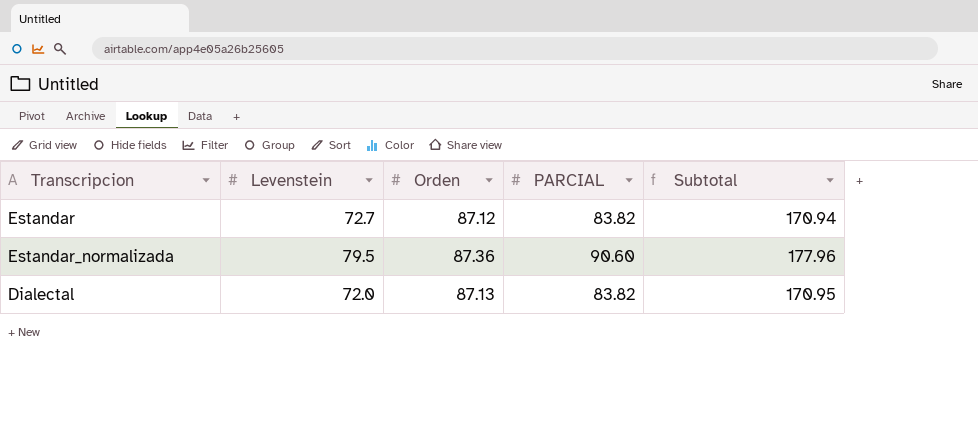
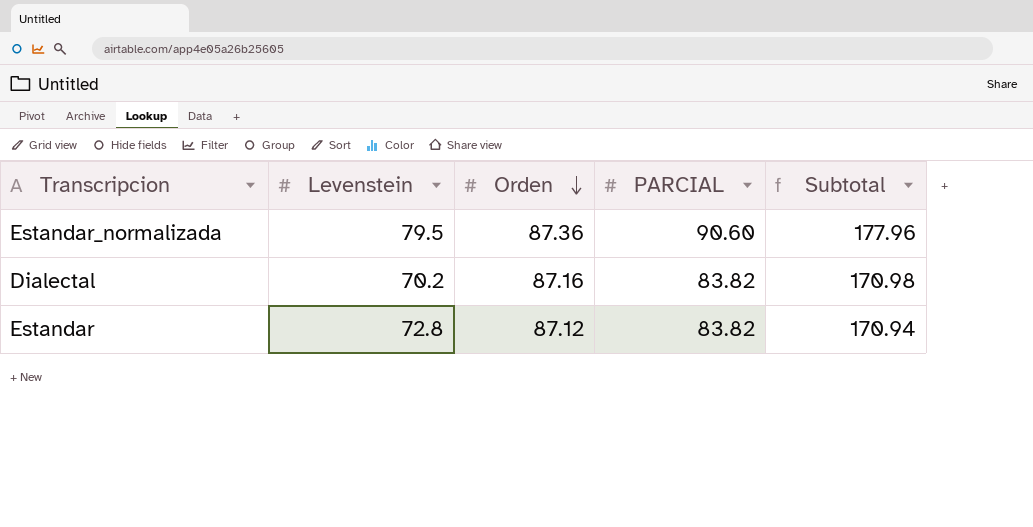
row order: none -> Orden descending
Dialectal | Levenstein: 72.0 -> 70.2
Dialectal | Orden: 87.13 -> 87.16
Dialectal | Subtotal: 170.95 -> 170.98
Estandar | Levenstein: 72.7 -> 72.8

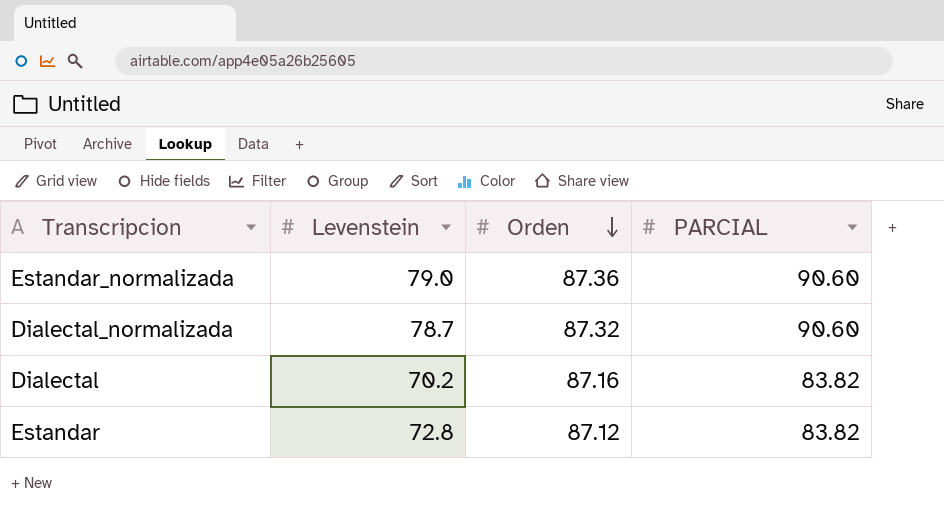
column Subtotal | formula: [Orden] + [PARCIAL] -> none
Estandar_normalizada | Levenstein: 79.5 -> 79.0
row Dialectal_normalizada: none -> 78.7 | 87.32 | 90.60

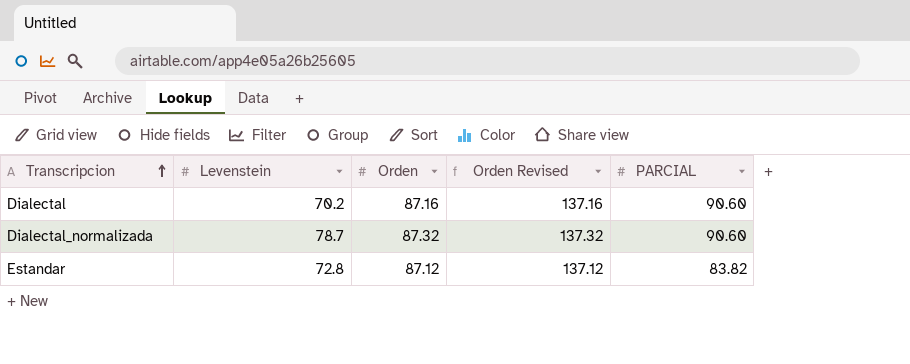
row order: Orden descending -> Transcripcion ascending
column Orden Revised | formula: none -> [Orden] + 50
row Estandar_normalizada: 79.0 | 87.36 | 90.60 -> none
Dialectal | PARCIAL: 83.82 -> 90.60

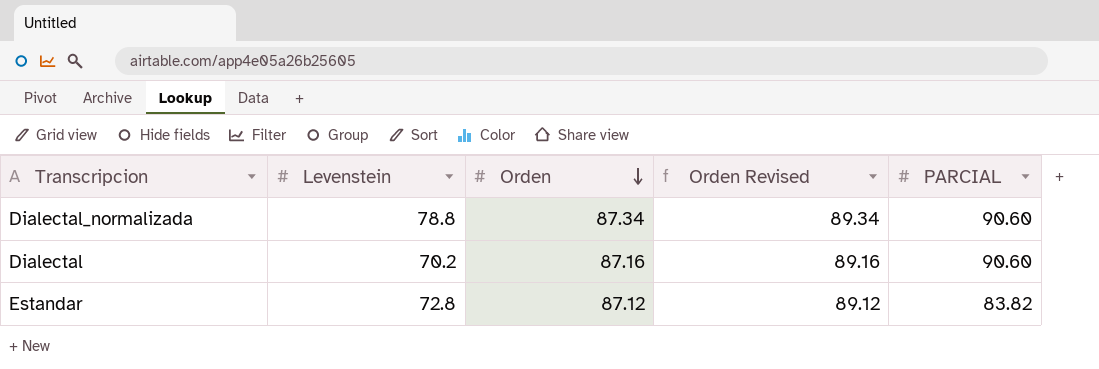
row order: Transcripcion ascending -> Orden descending
column Orden Revised | formula: [Orden] + 50 -> [Orden] + 2
Dialectal_normalizada | Levenstein: 78.7 -> 78.8
Dialectal_normalizada | Orden: 87.32 -> 87.34

